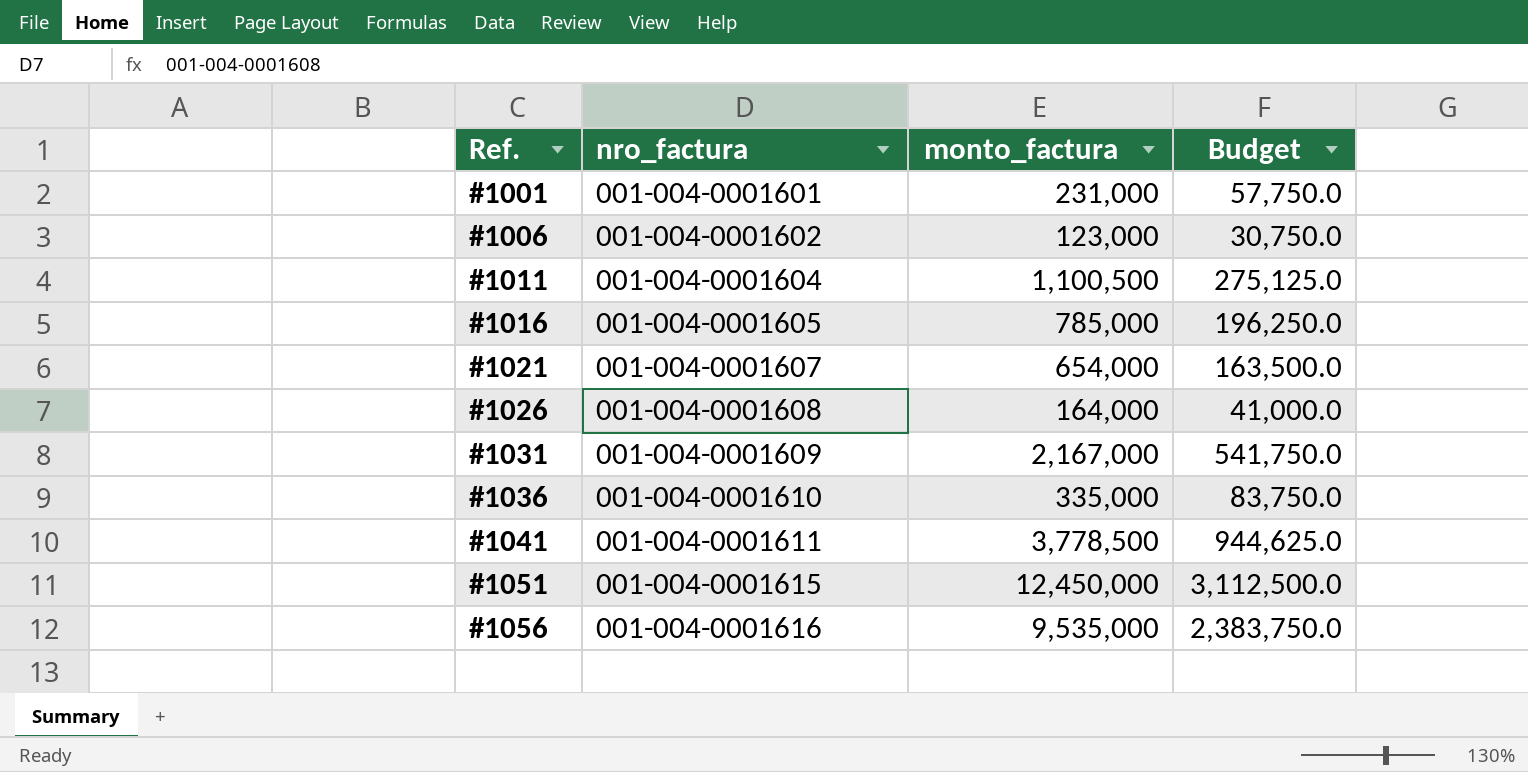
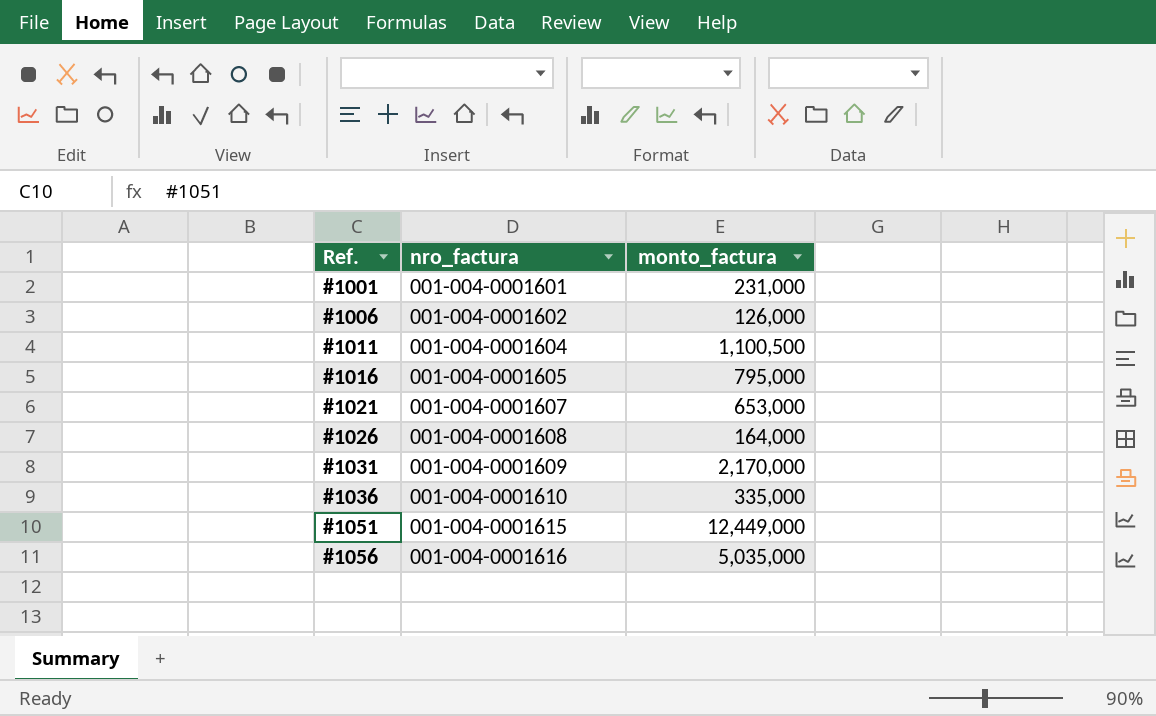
column Budget | formula: [monto_factura] * 0.25 -> none
row #1041: 001-004-0001611 | 3,778,500 | 944,625.0 -> none
#1006 | monto_factura: 123,000 -> 126,000
#1016 | monto_factura: 785,000 -> 795,000
#1021 | monto_factura: 654,000 -> 653,000
#1031 | monto_factura: 2,167,000 -> 2,170,000
#1051 | monto_factura: 12,450,000 -> 12,449,000
#1056 | monto_factura: 9,535,000 -> 5,035,000

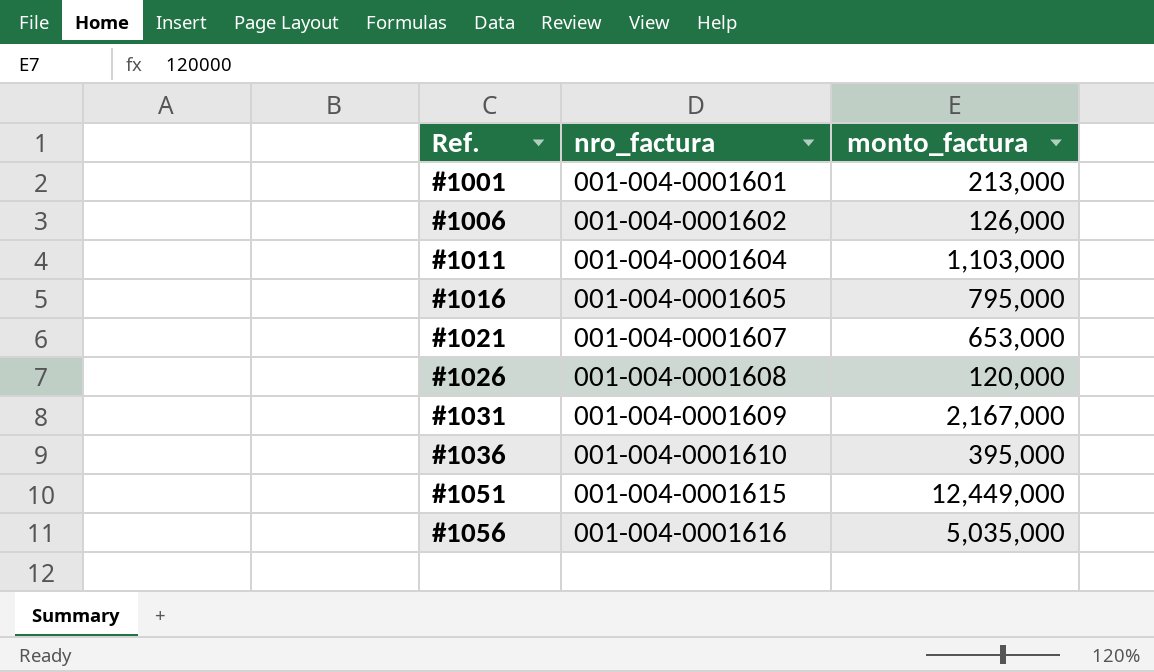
#1001 | monto_factura: 231,000 -> 213,000
#1011 | monto_factura: 1,100,500 -> 1,103,000
#1026 | monto_factura: 164,000 -> 120,000
#1031 | monto_factura: 2,170,000 -> 2,167,000
#1036 | monto_factura: 335,000 -> 395,000

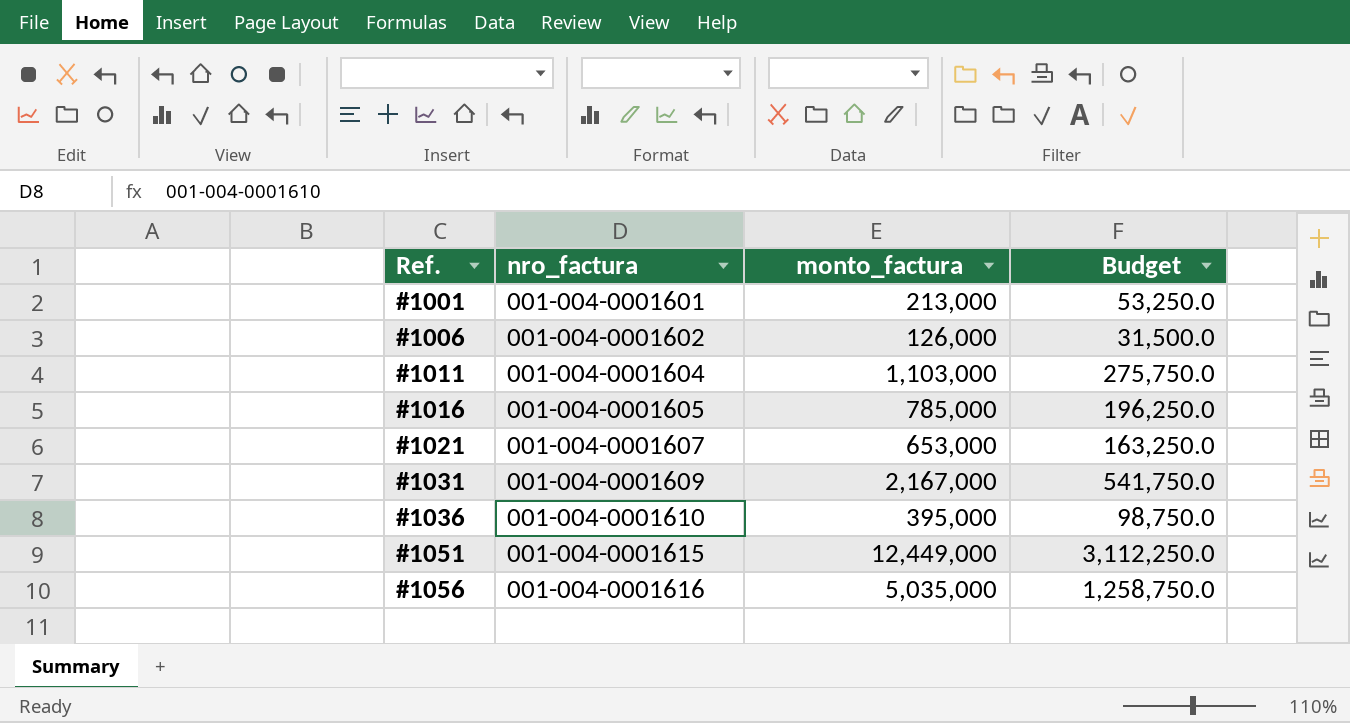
column Budget | formula: none -> [monto_factura] * 0.25
row #1026: 001-004-0001608 | 120,000 -> none
#1016 | monto_factura: 795,000 -> 785,000

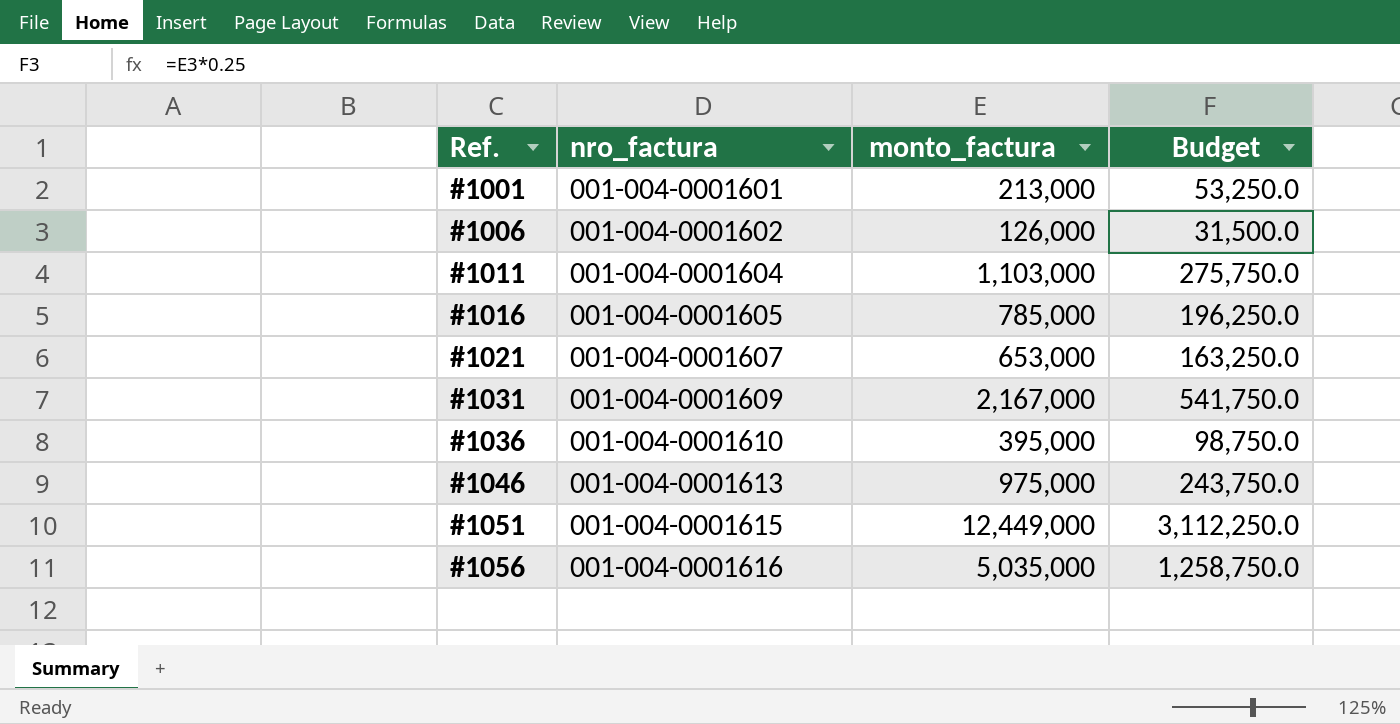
row #1046: none -> 001-004-0001613 | 975,000 | 243,750.0

